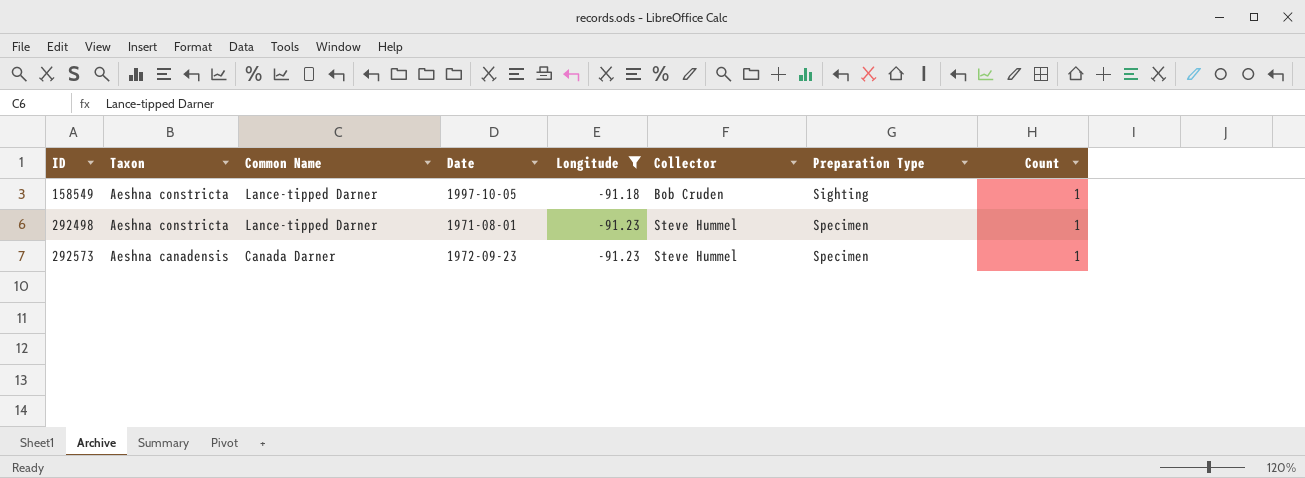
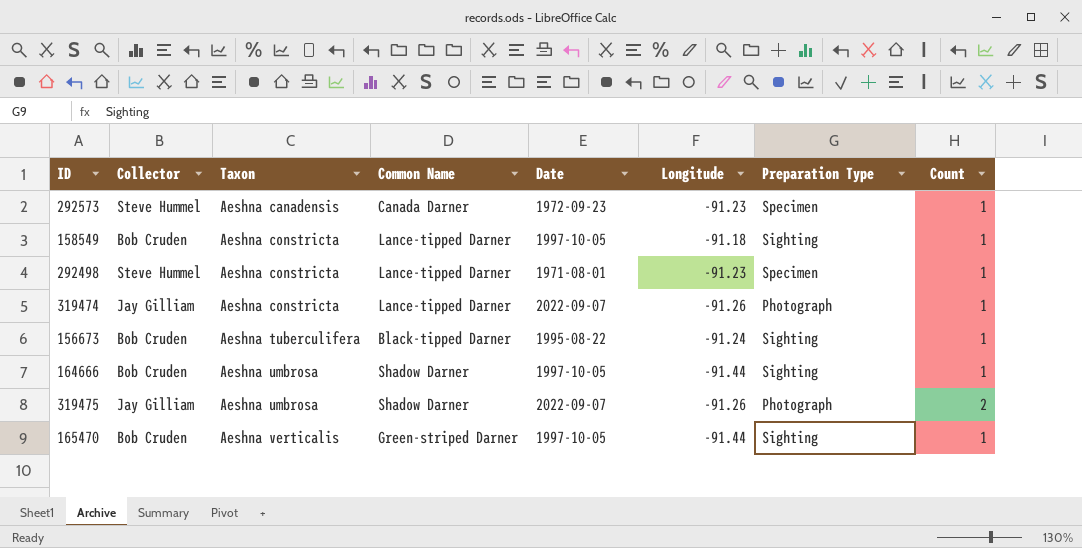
filter: Longitude >= -91.23 -> none
row order: ID ascending -> Taxon ascending
column Collector | position: 6 -> 2

